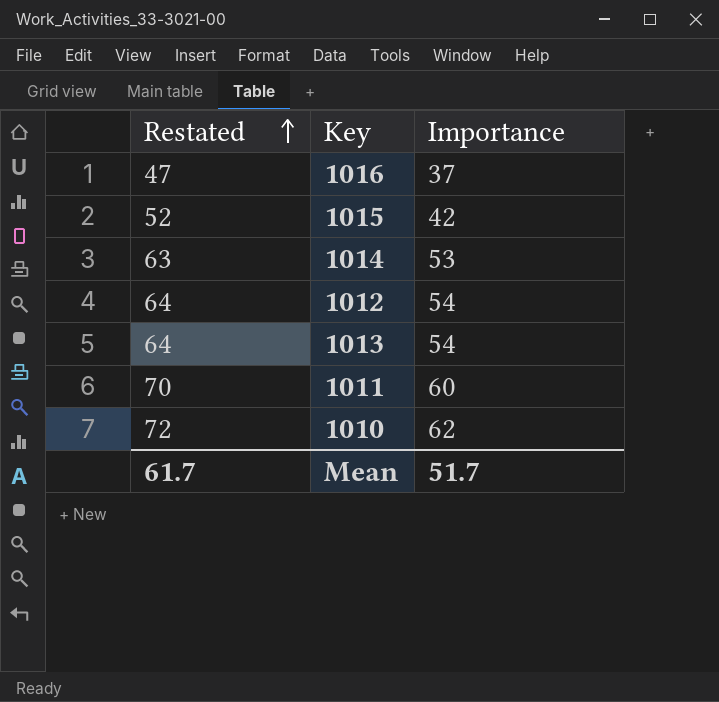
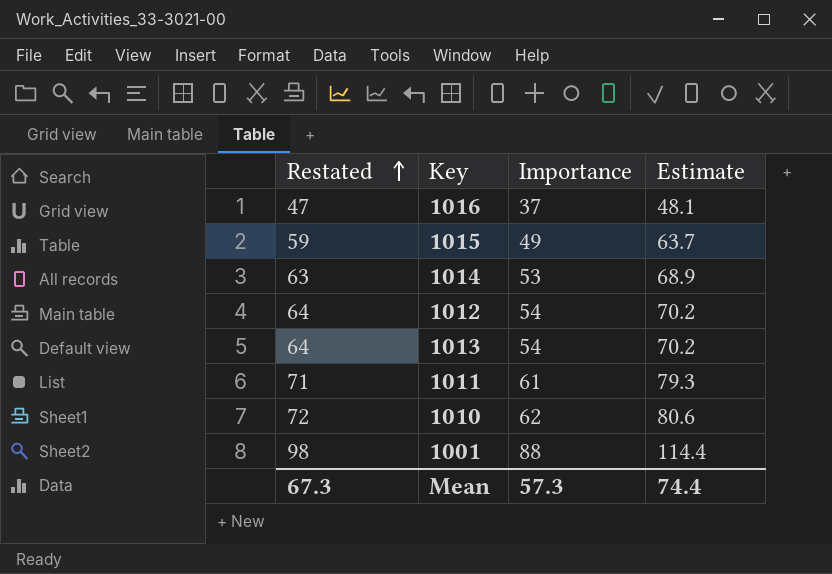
column Estimate | formula: none -> [Importance] * 1.3
1015 | Restated: 52 -> 59
1015 | Importance: 42 -> 49
1011 | Restated: 70 -> 71
1011 | Importance: 60 -> 61
row 1001: none -> 98 | 88 | 114.4
Mean | Restated: 61.7 -> 67.3
Mean | Importance: 51.7 -> 57.3

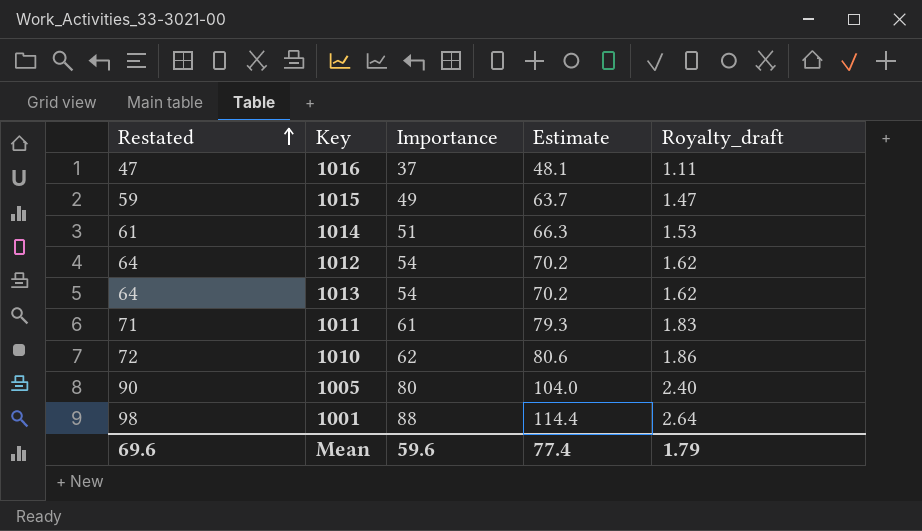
column Royalty_draft | formula: none -> [Importance] * 0.03
1014 | Restated: 63 -> 61
1014 | Importance: 53 -> 51
1014 | Estimate: 68.9 -> 66.3
row 1005: none -> 90 | 80 | 104.0 | 2.40
Mean | Restated: 67.3 -> 69.6
Mean | Importance: 57.3 -> 59.6
Mean | Estimate: 74.4 -> 77.4

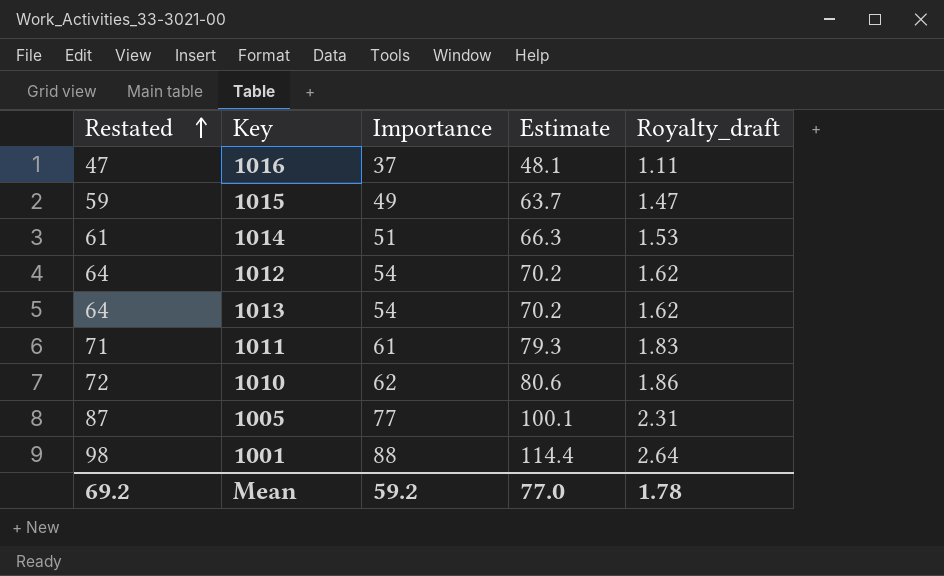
1005 | Restated: 90 -> 87
1005 | Importance: 80 -> 77
1005 | Estimate: 104.0 -> 100.1
1005 | Royalty_draft: 2.40 -> 2.31
Mean | Restated: 69.6 -> 69.2
Mean | Importance: 59.6 -> 59.2
Mean | Estimate: 77.4 -> 77.0
Mean | Royalty_draft: 1.79 -> 1.78

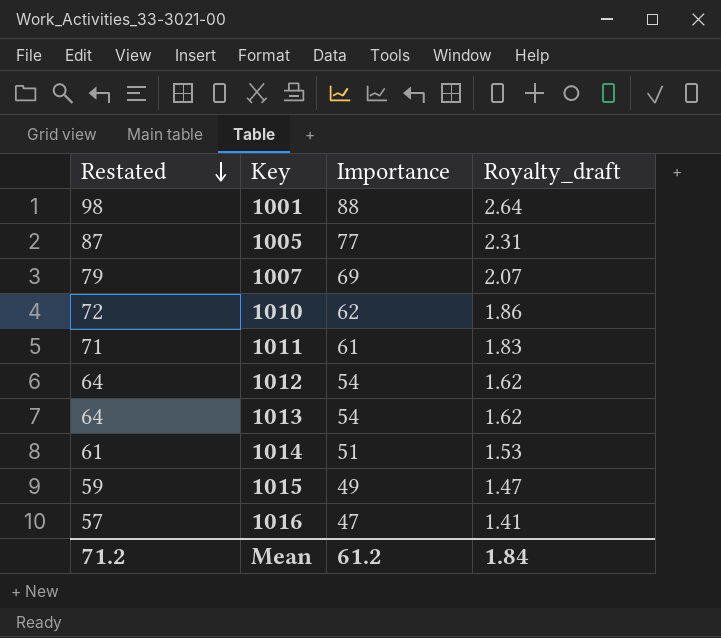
row order: Restated ascending -> Restated descending
column Estimate | formula: [Importance] * 1.3 -> none
row 1007: none -> 79 | 69 | 2.07
1016 | Restated: 47 -> 57
1016 | Importance: 37 -> 47
1016 | Royalty_draft: 1.11 -> 1.41
Mean | Restated: 69.2 -> 71.2
Mean | Importance: 59.2 -> 61.2
Mean | Royalty_draft: 1.78 -> 1.84

